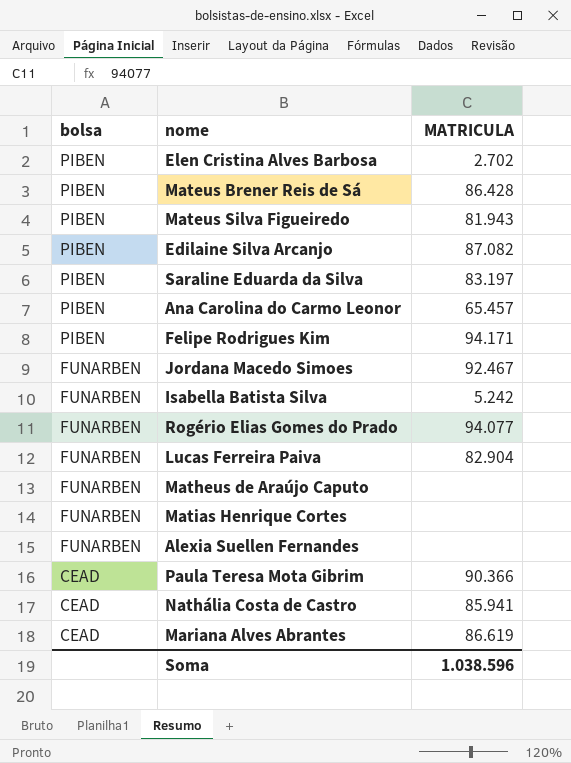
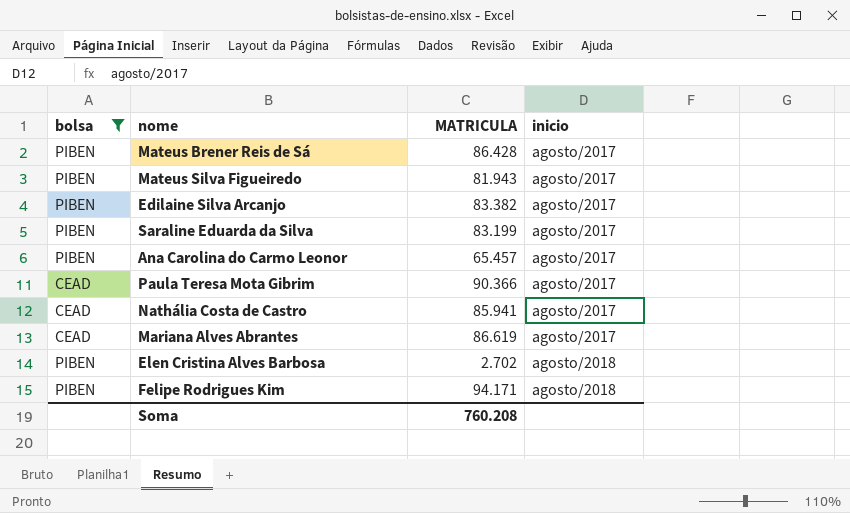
filter: none -> bolsa != FUNARBEN
row order: bolsa descending -> inicio ascending
column inicio | position: none -> 4
Edilaine Silva Arcanjo | MATRICULA: 87.082 -> 83.382
Saraline Eduarda da Silva | MATRICULA: 83.197 -> 83.199
Soma | MATRICULA: 1.038.596 -> 760.208

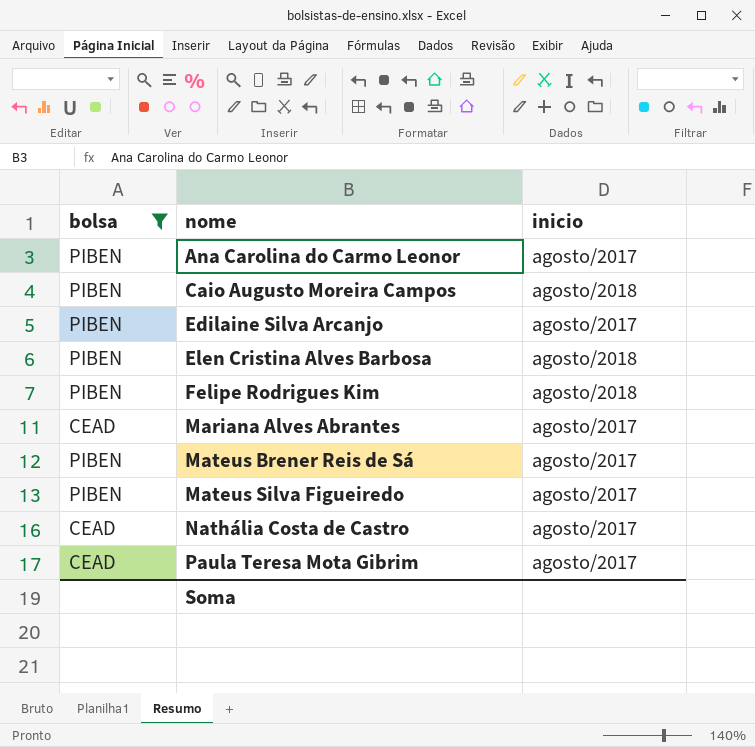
row order: inicio ascending -> nome ascending
column MATRICULA | position: 3 -> none
row Saraline Eduarda da Silva: PIBEN | 83.199 | agosto/2017 -> none
row Caio Augusto Moreira Campos: none -> PIBEN | agosto/2018

